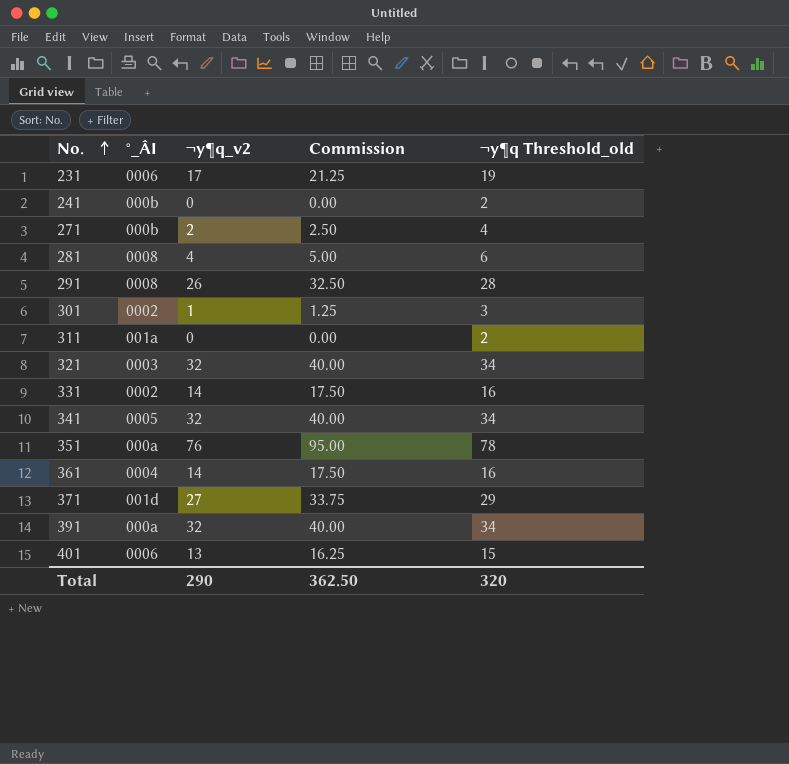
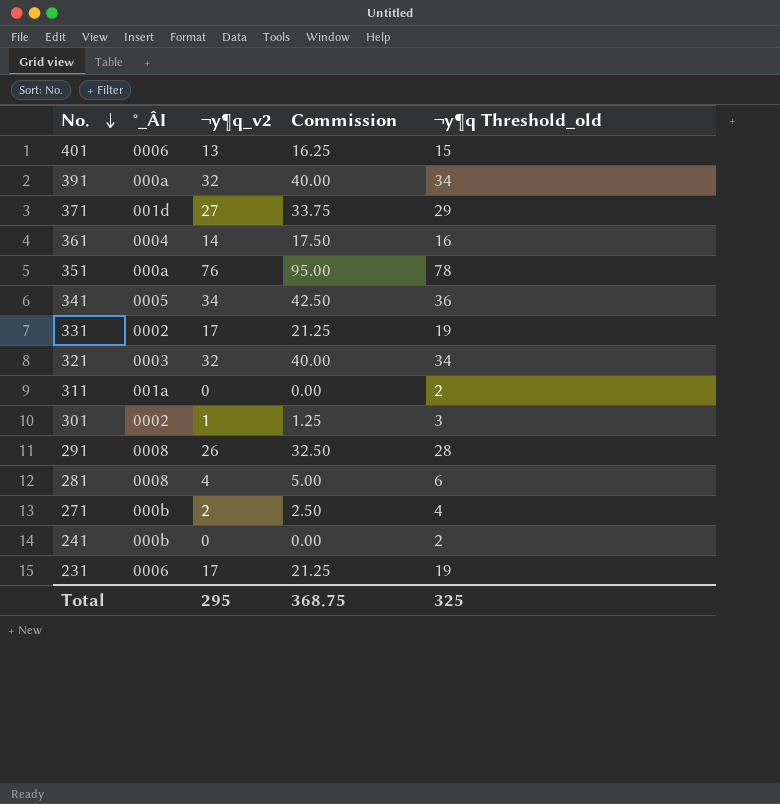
row order: No. ascending -> No. descending
341 | ¬y¶q_v2: 32 -> 34
341 | Commission: 40.00 -> 42.50
341 | ¬y¶q Threshold_old: 34 -> 36
331 | ¬y¶q_v2: 14 -> 17
331 | Commission: 17.50 -> 21.25
331 | ¬y¶q Threshold_old: 16 -> 19
Total | ¬y¶q_v2: 290 -> 295
Total | Commission: 362.50 -> 368.75
Total | ¬y¶q Threshold_old: 320 -> 325

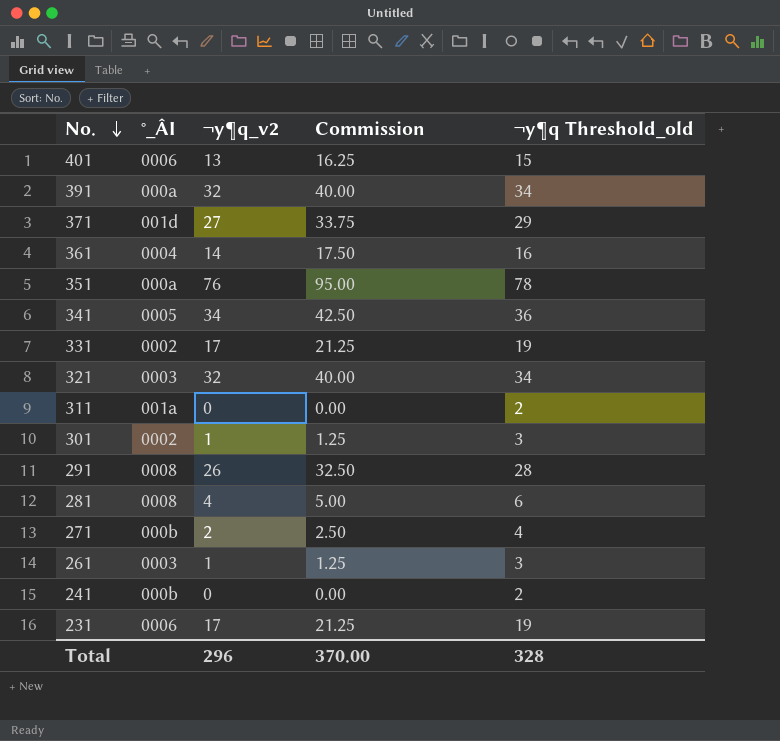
row 261: none -> 0003 | 1 | 1.25 | 3
Total | ¬y¶q_v2: 295 -> 296
Total | Commission: 368.75 -> 370.00
Total | ¬y¶q Threshold_old: 325 -> 328

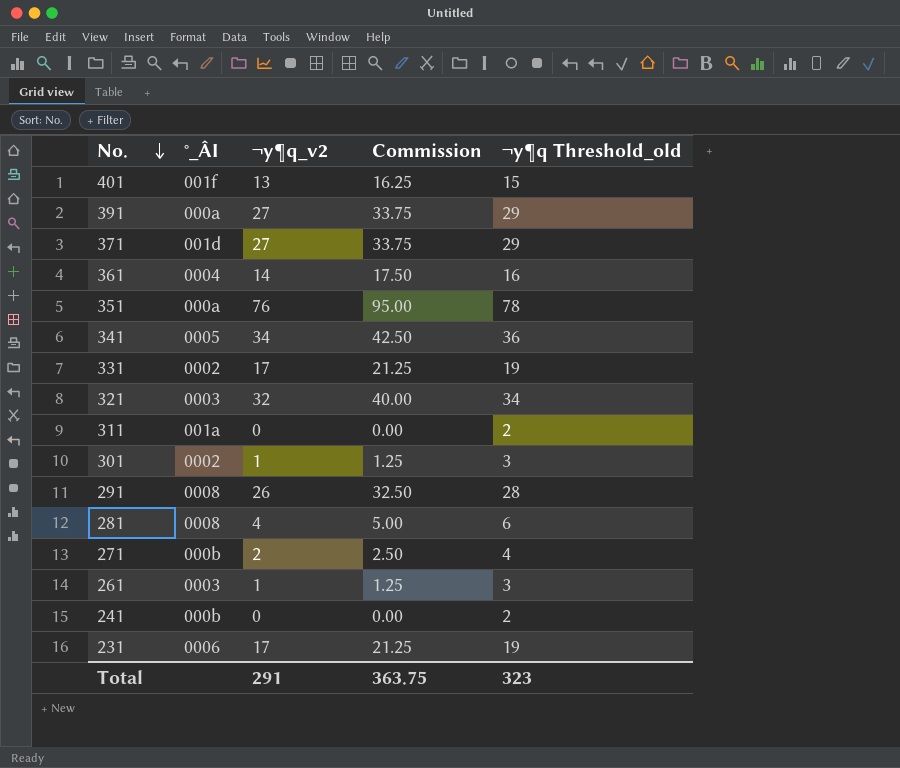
401 | °_ÂI: 0006 -> 001f
391 | ¬y¶q_v2: 32 -> 27
391 | Commission: 40.00 -> 33.75
391 | ¬y¶q Threshold_old: 34 -> 29
Total | ¬y¶q_v2: 296 -> 291
Total | Commission: 370.00 -> 363.75
Total | ¬y¶q Threshold_old: 328 -> 323

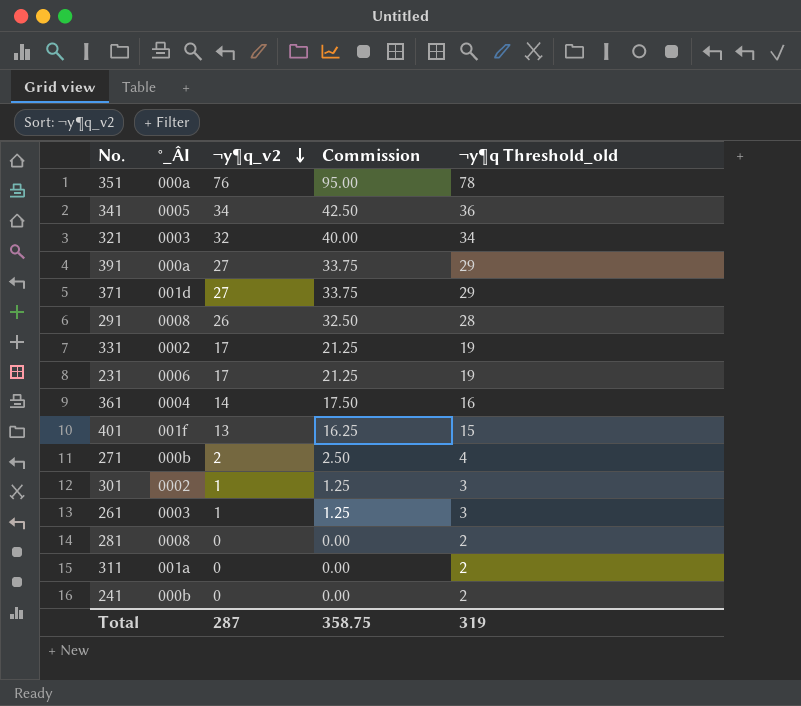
row order: No. descending -> ¬y¶q_v2 descending
281 | ¬y¶q_v2: 4 -> 0
281 | Commission: 5.00 -> 0.00
281 | ¬y¶q Threshold_old: 6 -> 2
Total | ¬y¶q_v2: 291 -> 287
Total | Commission: 363.75 -> 358.75
Total | ¬y¶q Threshold_old: 323 -> 319

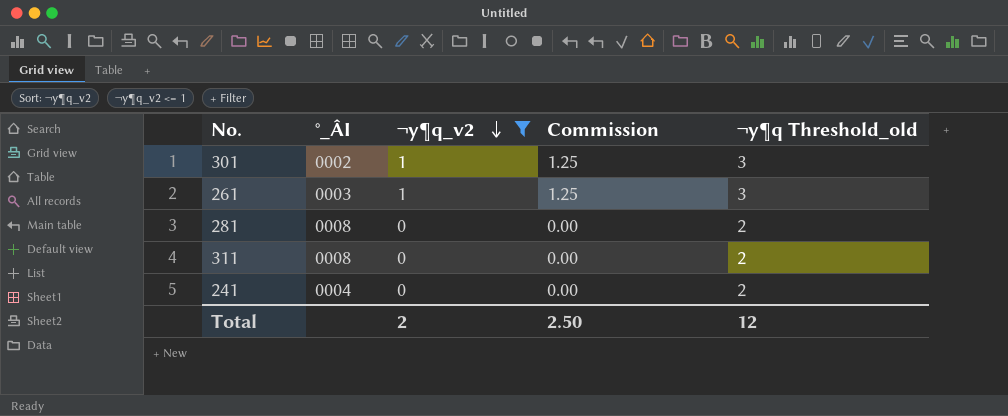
filter: none -> ¬y¶q_v2 <= 1
311 | °_ÂI: 001a -> 0008
241 | °_ÂI: 000b -> 0004
Total | ¬y¶q_v2: 287 -> 2
Total | Commission: 358.75 -> 2.50
Total | ¬y¶q Threshold_old: 319 -> 12

